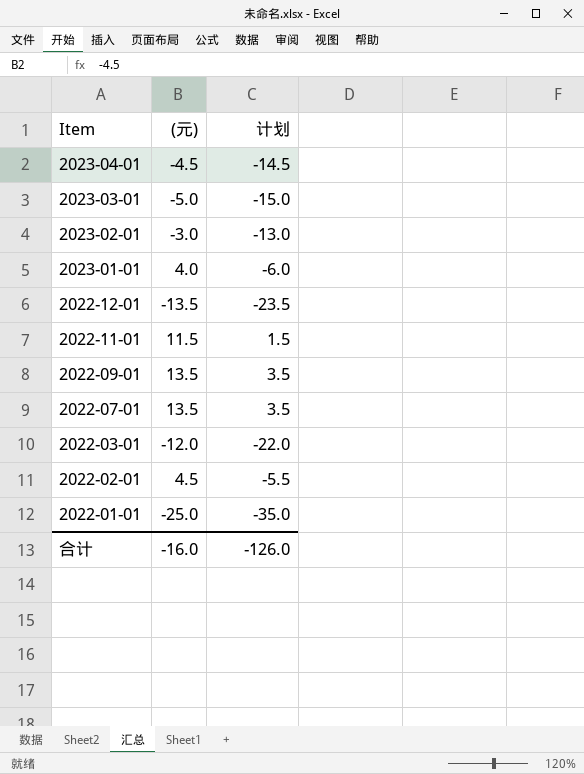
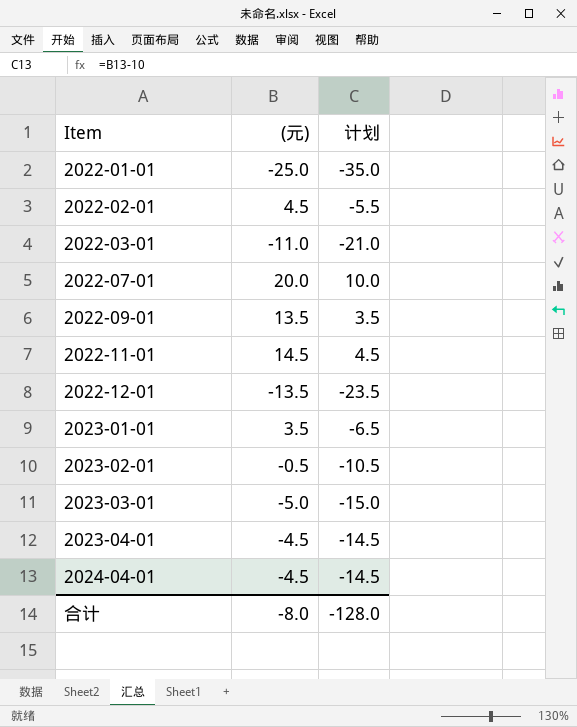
row order: Item descending -> Item ascending
2022-03-01 | (元): -12.0 -> -11.0
2022-03-01 | 计划: -22.0 -> -21.0
2022-07-01 | (元): 13.5 -> 20.0
2022-07-01 | 计划: 3.5 -> 10.0
2022-11-01 | (元): 11.5 -> 14.5
2022-11-01 | 计划: 1.5 -> 4.5
2023-01-01 | (元): 4.0 -> 3.5
2023-01-01 | 计划: -6.0 -> -6.5
2023-02-01 | (元): -3.0 -> -0.5
2023-02-01 | 计划: -13.0 -> -10.5
row 2024-04-01: none -> -4.5 | -14.5
合计 | (元): -16.0 -> -8.0
合计 | 计划: -126.0 -> -128.0

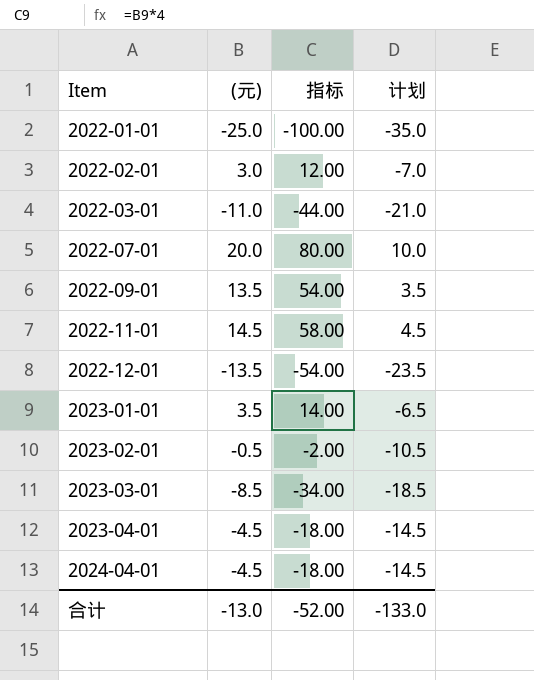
column 指标 | formula: none -> [(元)] * 4
2022-02-01 | (元): 4.5 -> 3.0
2022-02-01 | 计划: -5.5 -> -7.0
2023-03-01 | (元): -5.0 -> -8.5
2023-03-01 | 计划: -15.0 -> -18.5
合计 | (元): -8.0 -> -13.0
合计 | 计划: -128.0 -> -133.0

